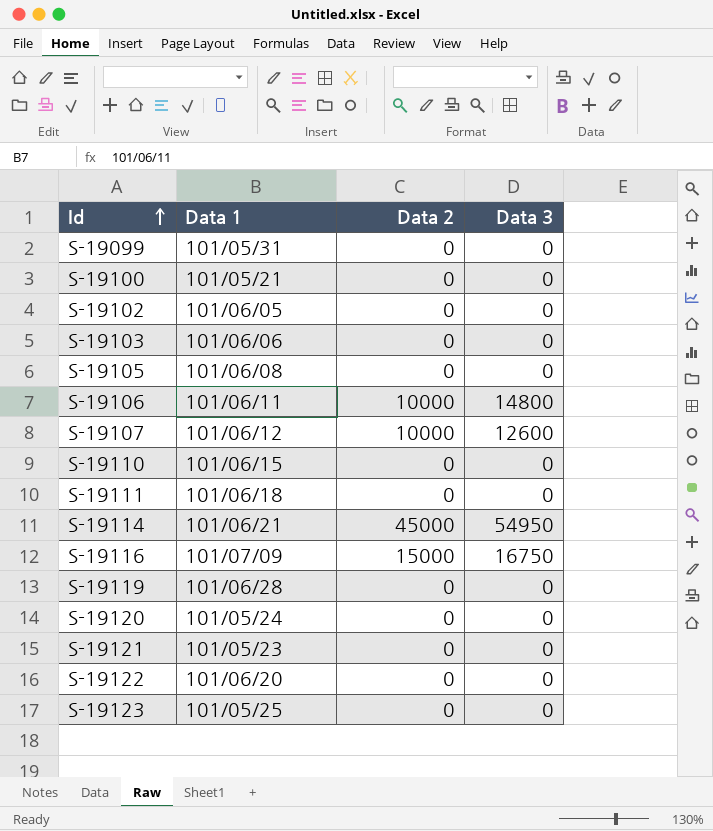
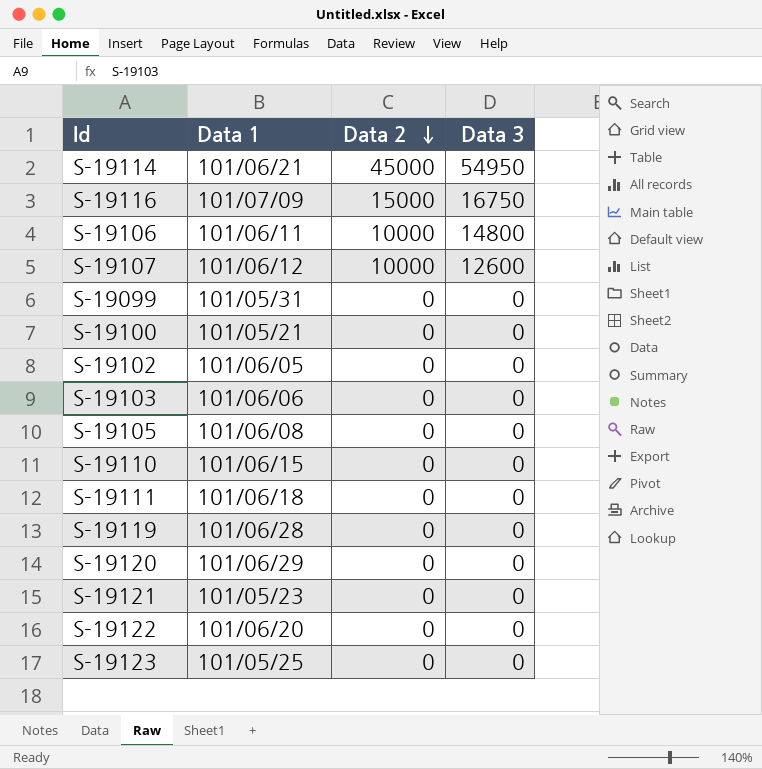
row order: Id ascending -> Data 2 descending
S-19120 | Data 1: 101/05/24 -> 101/06/29

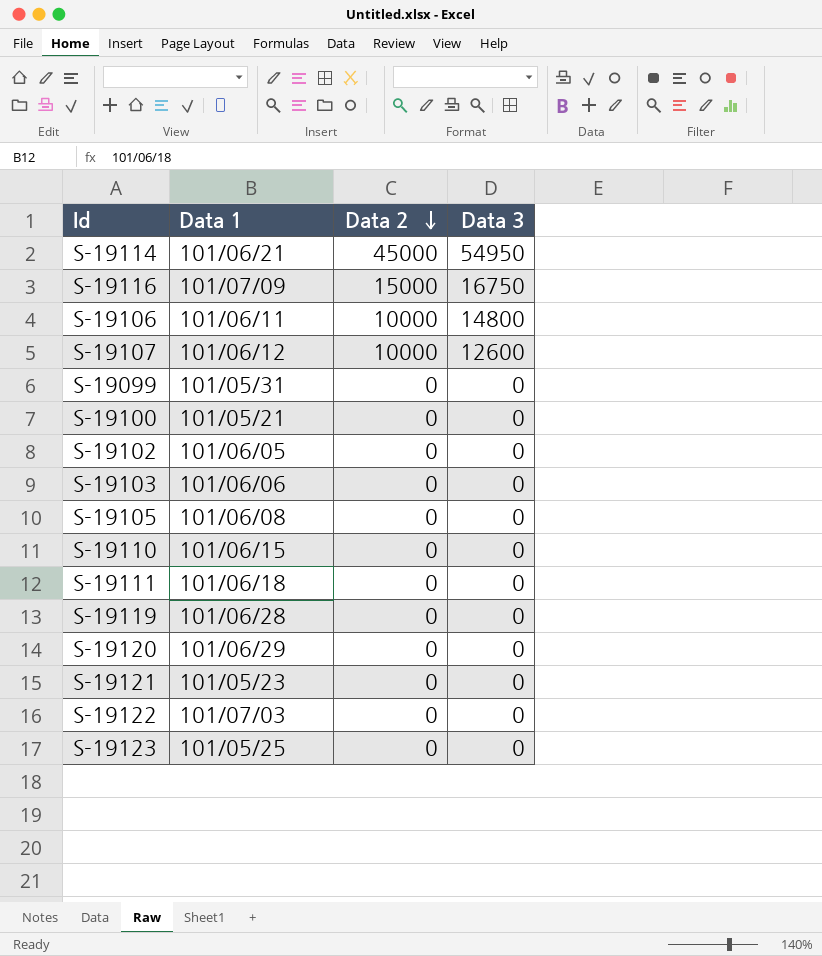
S-19122 | Data 1: 101/06/20 -> 101/07/03

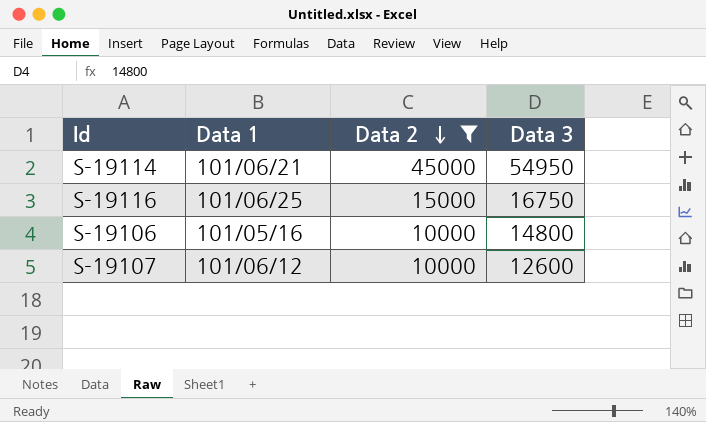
filter: none -> Data 2 != 0
S-19116 | Data 1: 101/07/09 -> 101/06/25
S-19106 | Data 1: 101/06/11 -> 101/05/16

